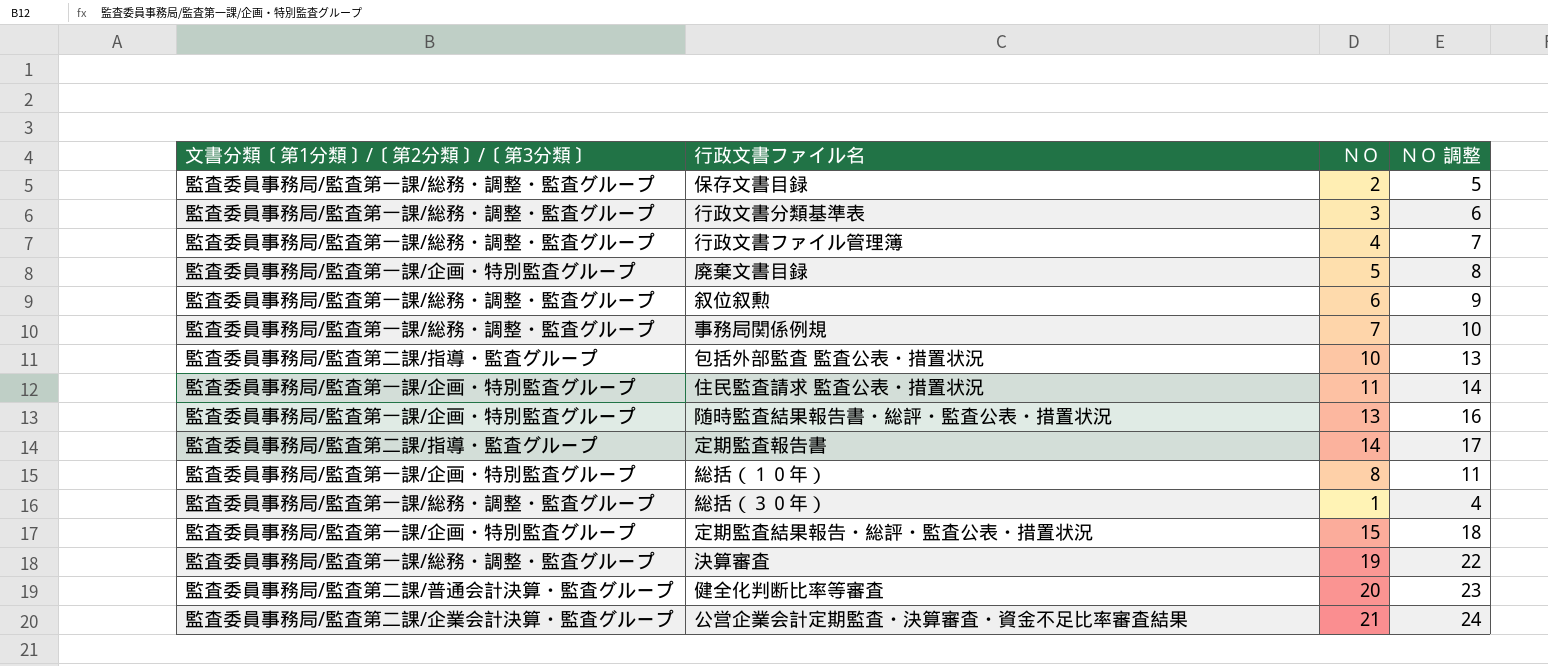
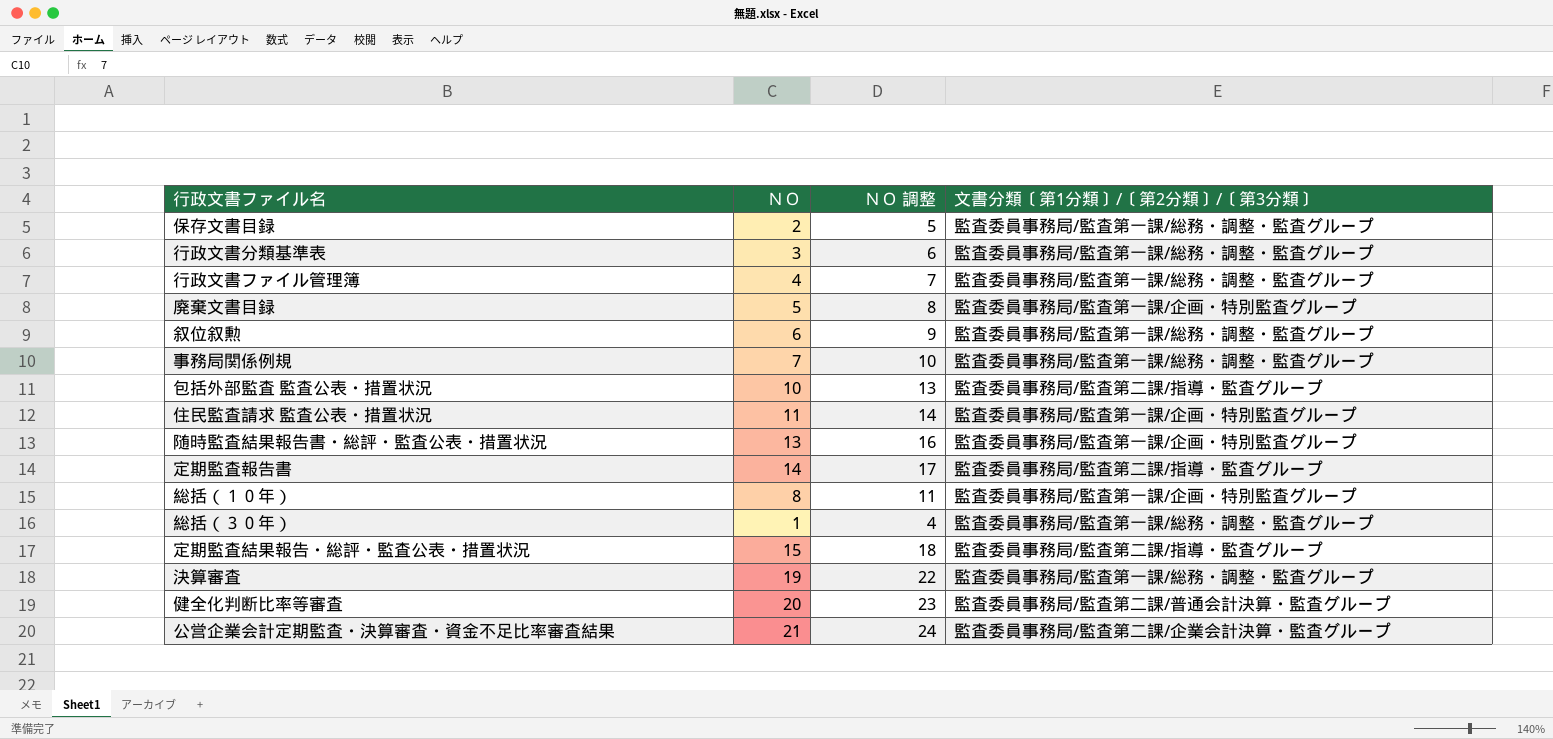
column 文書分類〔第1分類〕/〔第2分類〕/〔第3分類〕 | position: 1 -> 4
定期監査結果報告・総評・監査公表・措置状況 | 文書分類〔第1分類〕/〔第2分類〕/〔第3分類〕: 監査委員事務局/監査第一課/企画・特別監査グループ -> 監査委員事務局/監査第二課/指導・監査グループ

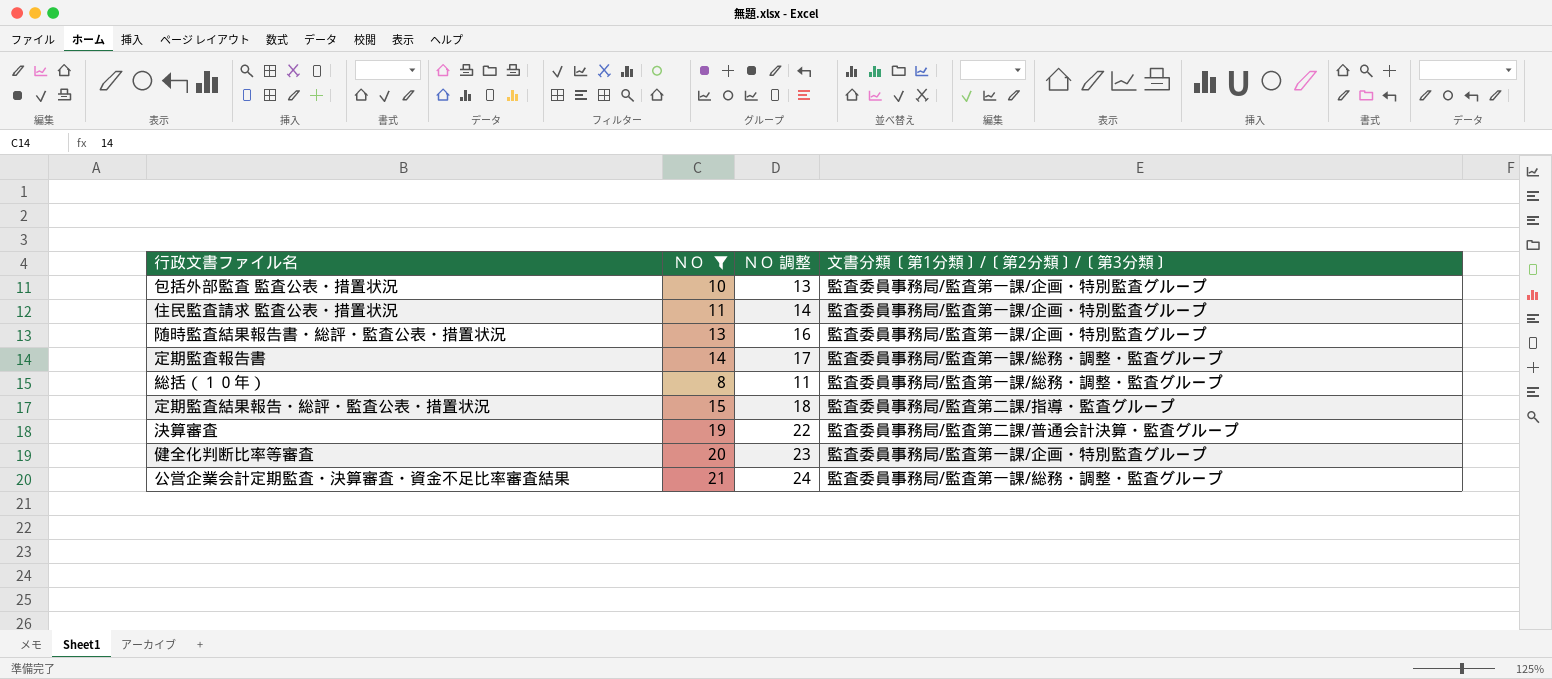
filter: none -> ＮＯ >= 8
包括外部監査 監査公表・措置状況 | 文書分類〔第1分類〕/〔第2分類〕/〔第3分類〕: 監査委員事務局/監査第二課/指導・監査グループ -> 監査委員事務局/監査第一課/企画・特別監査グループ
定期監査報告書 | 文書分類〔第1分類〕/〔第2分類〕/〔第3分類〕: 監査委員事務局/監査第二課/指導・監査グループ -> 監査委員事務局/監査第一課/総務・調整・監査グループ
総括（１０年） | 文書分類〔第1分類〕/〔第2分類〕/〔第3分類〕: 監査委員事務局/監査第一課/企画・特別監査グループ -> 監査委員事務局/監査第一課/総務・調整・監査グループ
決算審査 | 文書分類〔第1分類〕/〔第2分類〕/〔第3分類〕: 監査委員事務局/監査第一課/総務・調整・監査グループ -> 監査委員事務局/監査第二課/普通会計決算・監査グループ
健全化判断比率等審査 | 文書分類〔第1分類〕/〔第2分類〕/〔第3分類〕: 監査委員事務局/監査第二課/普通会計決算・監査グループ -> 監査委員事務局/監査第一課/企画・特別監査グループ
公営企業会計定期監査・決算審査・資金不足比率審査結果 | 文書分類〔第1分類〕/〔第2分類〕/〔第3分類〕: 監査委員事務局/監査第二課/企業会計決算・監査グループ -> 監査委員事務局/監査第一課/総務・調整・監査グループ

